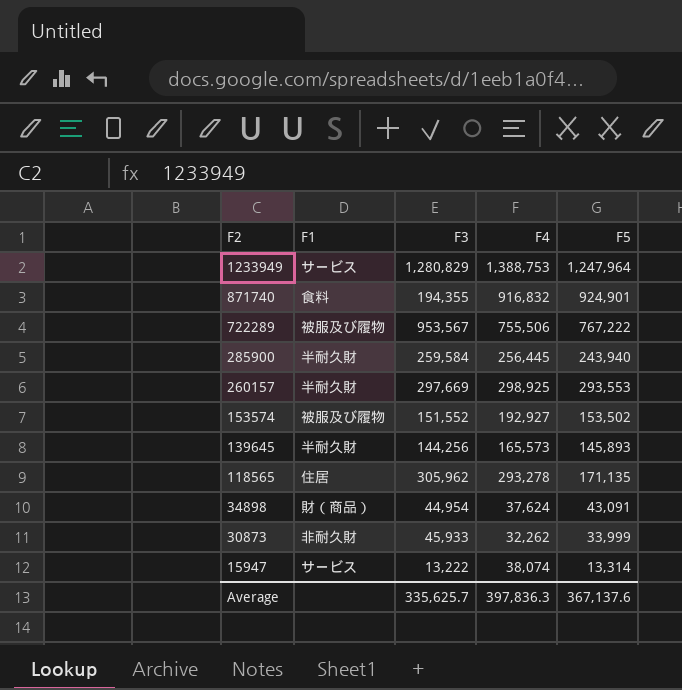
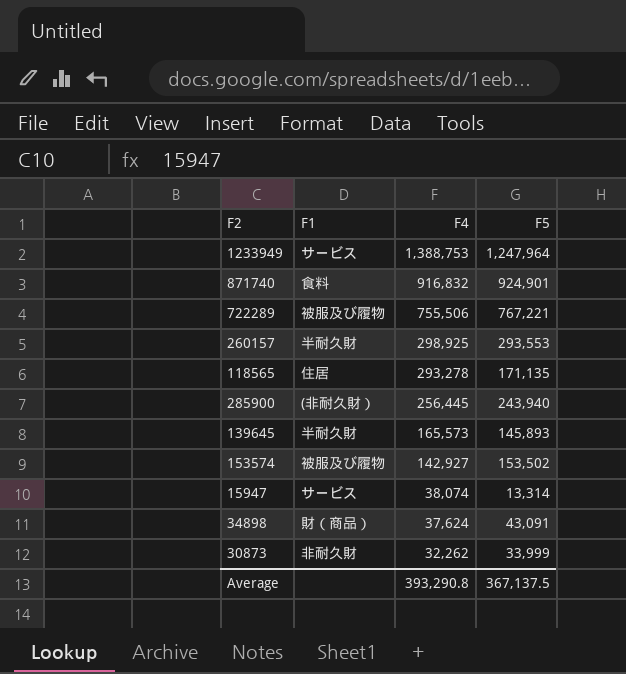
row order: F2 descending -> F4 descending
column F3 | position: 3 -> none
722289 | F5: 767,222 -> 767,221
285900 | F1: 半耐久財 -> (非耐久財）
153574 | F4: 192,927 -> 142,927
Average | F4: 397,836.3 -> 393,290.8
Average | F5: 367,137.6 -> 367,137.5

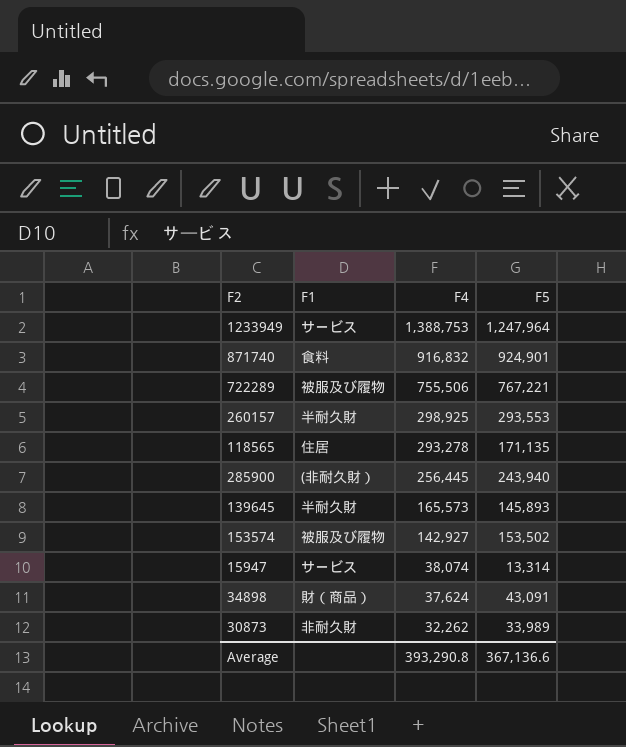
30873 | F5: 33,999 -> 33,989
Average | F5: 367,137.5 -> 367,136.6

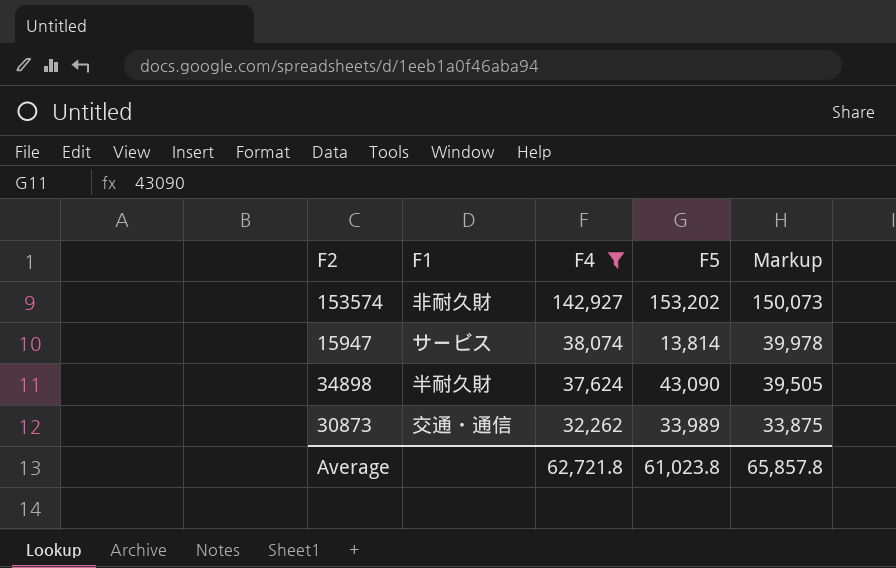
filter: none -> F4 <= 142,927
column Markup | formula: none -> [F4] * 1.05
153574 | F1: 被服及び履物 -> 非耐久財
153574 | F5: 153,502 -> 153,202
15947 | F5: 13,314 -> 13,814
34898 | F1: 財（商品） -> 半耐久財
34898 | F5: 43,091 -> 43,090
30873 | F1: 非耐久財 -> 交通・通信
Average | F4: 393,290.8 -> 62,721.8
Average | F5: 367,136.6 -> 61,023.8

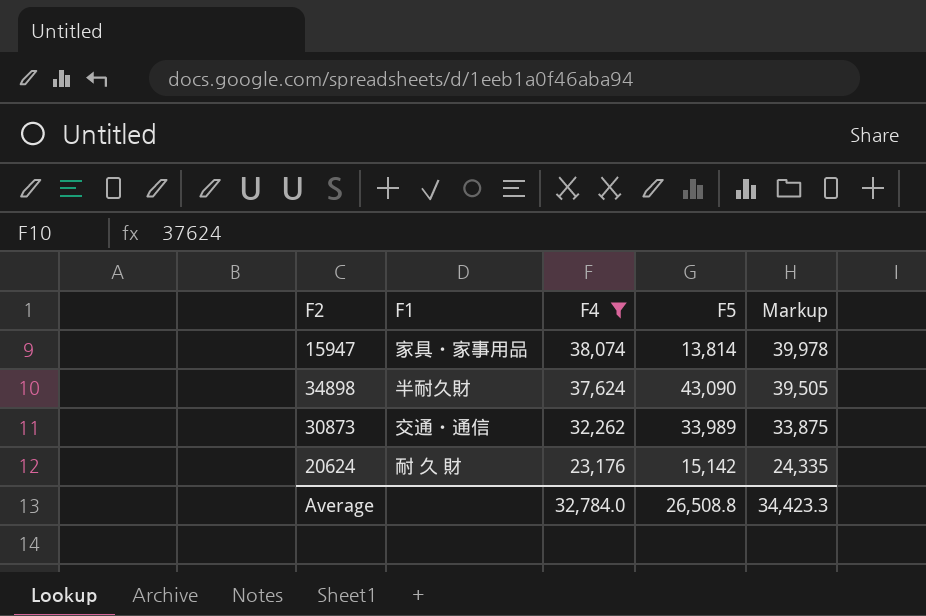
row 153574: 非耐久財 | 142,927 | 153,202 | 150,073 -> none
15947 | F1: サービス -> 家具・家事用品
row 20624: none -> 耐 久 財 | 23,176 | 15,142 | 24,335
Average | F4: 62,721.8 -> 32,784.0
Average | F5: 61,023.8 -> 26,508.8
Average | Markup: 65,857.8 -> 34,423.3

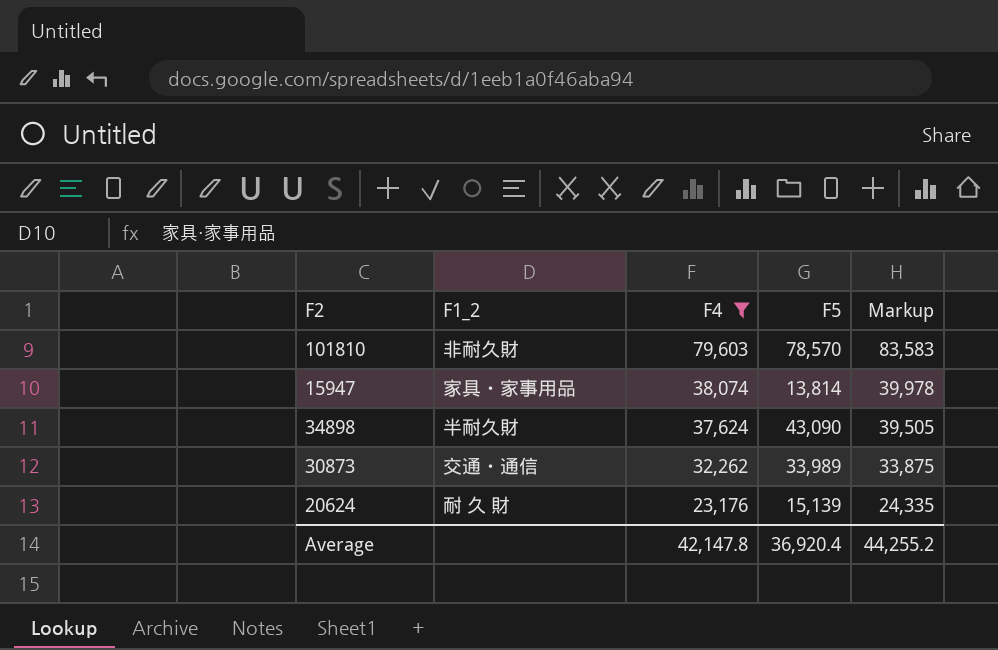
column name: F1 -> F1_2
row 101810: none -> 非耐久財 | 79,603 | 78,570 | 83,583
20624 | F5: 15,142 -> 15,139
Average | F4: 32,784.0 -> 42,147.8
Average | F5: 26,508.8 -> 36,920.4
Average | Markup: 34,423.3 -> 44,255.2

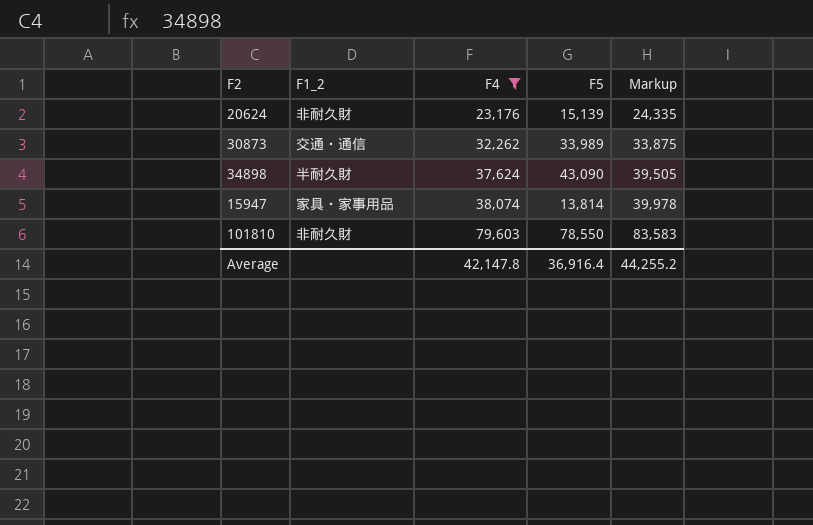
row order: F4 descending -> F4 ascending
20624 | F1_2: 耐 久 財 -> 非耐久財
101810 | F5: 78,570 -> 78,550
Average | F5: 36,920.4 -> 36,916.4

